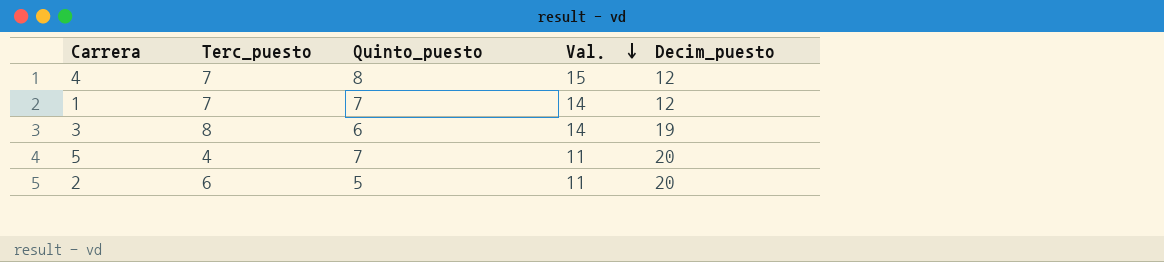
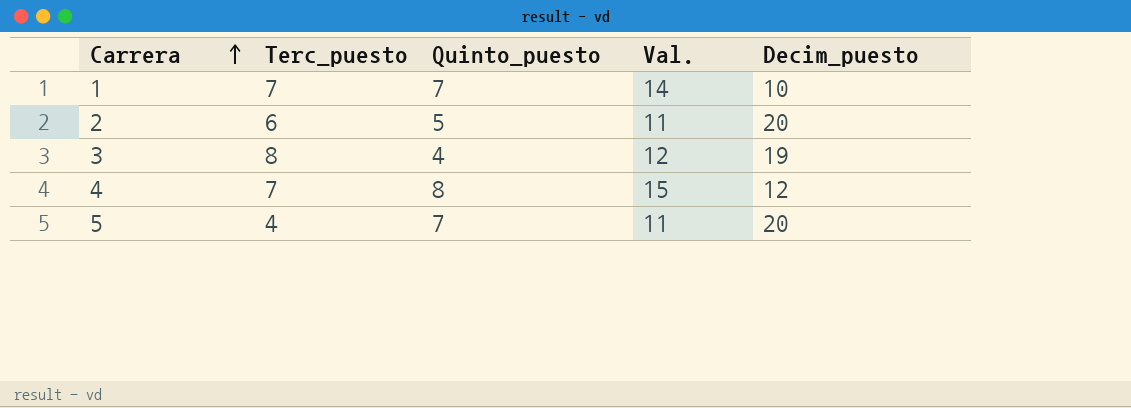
row order: Val. descending -> Carrera ascending
1 | Decim_puesto: 12 -> 10
3 | Quinto_puesto: 6 -> 4
3 | Val.: 14 -> 12

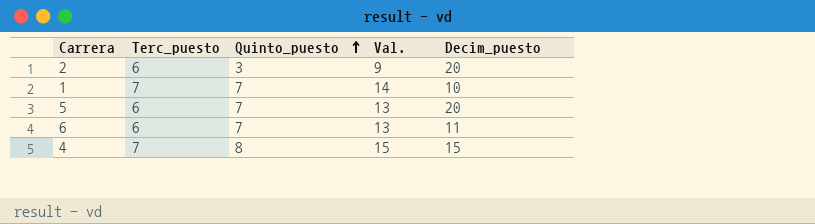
row order: Carrera ascending -> Quinto_puesto ascending
row 3: 8 | 4 | 12 | 19 -> none
2 | Quinto_puesto: 5 -> 3
2 | Val.: 11 -> 9
5 | Terc_puesto: 4 -> 6
5 | Val.: 11 -> 13
row 6: none -> 6 | 7 | 13 | 11
4 | Decim_puesto: 12 -> 15

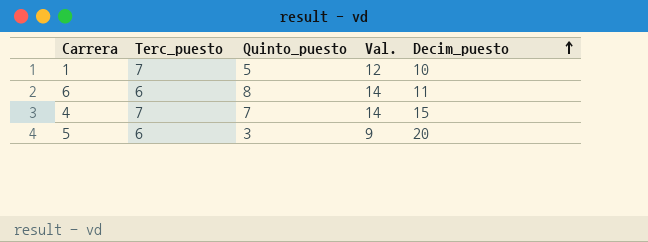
row order: Quinto_puesto ascending -> Decim_puesto ascending
row 2: 6 | 3 | 9 | 20 -> none
1 | Quinto_puesto: 7 -> 5
1 | Val.: 14 -> 12
6 | Quinto_puesto: 7 -> 8
6 | Val.: 13 -> 14
4 | Quinto_puesto: 8 -> 7
4 | Val.: 15 -> 14
5 | Quinto_puesto: 7 -> 3
5 | Val.: 13 -> 9

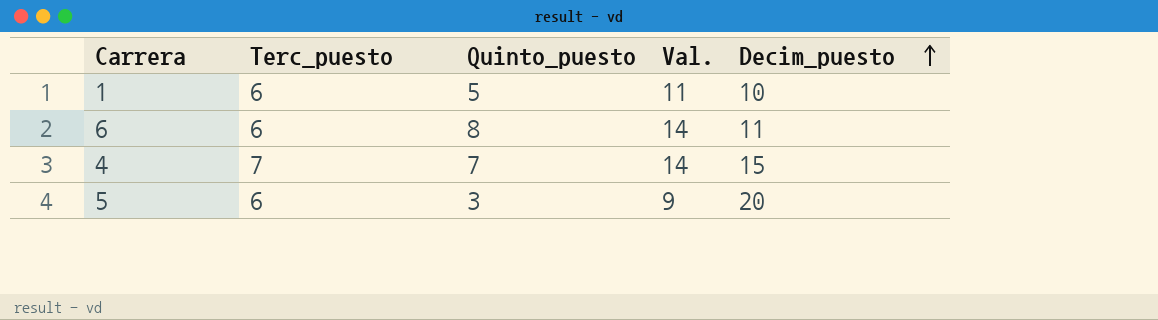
1 | Terc_puesto: 7 -> 6
1 | Val.: 12 -> 11

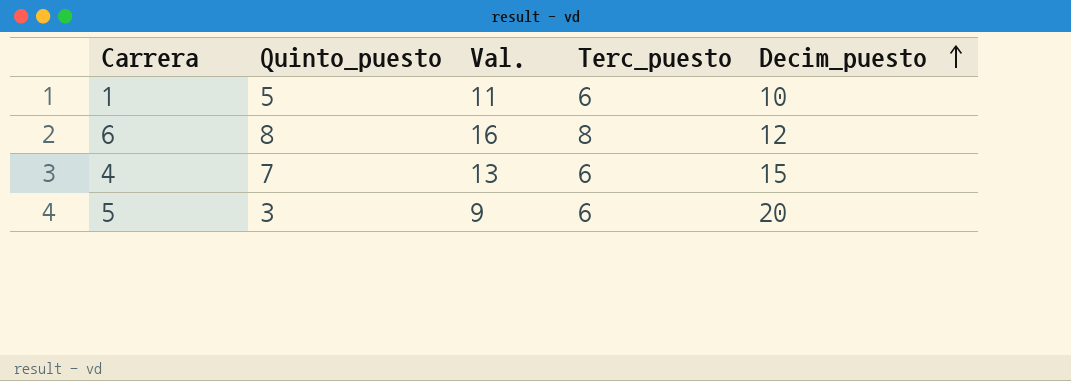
column Terc_puesto | position: 2 -> 4
6 | Val.: 14 -> 16
6 | Terc_puesto: 6 -> 8
6 | Decim_puesto: 11 -> 12
4 | Val.: 14 -> 13
4 | Terc_puesto: 7 -> 6

